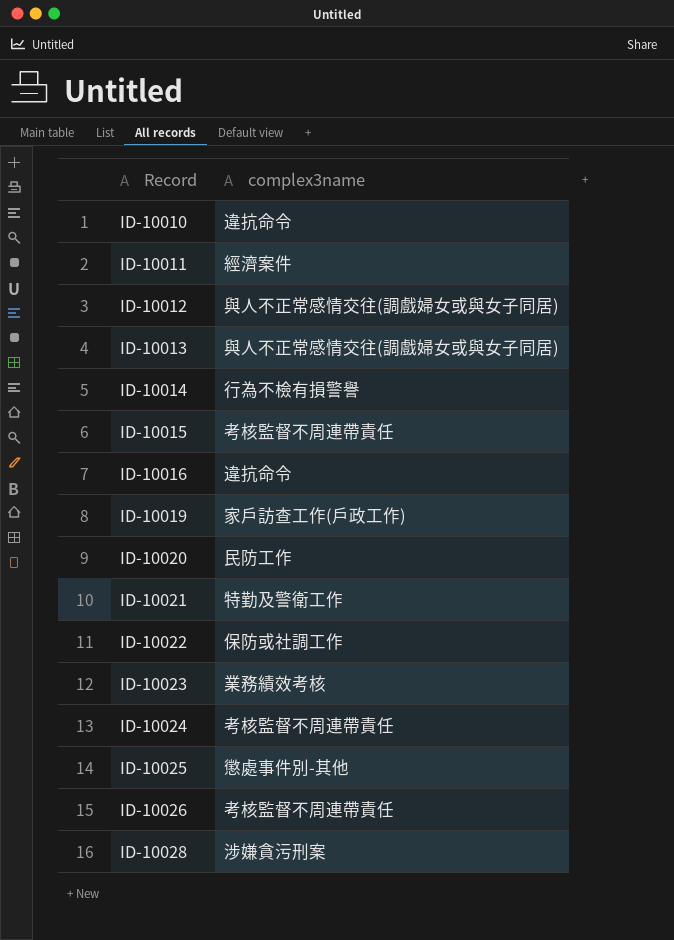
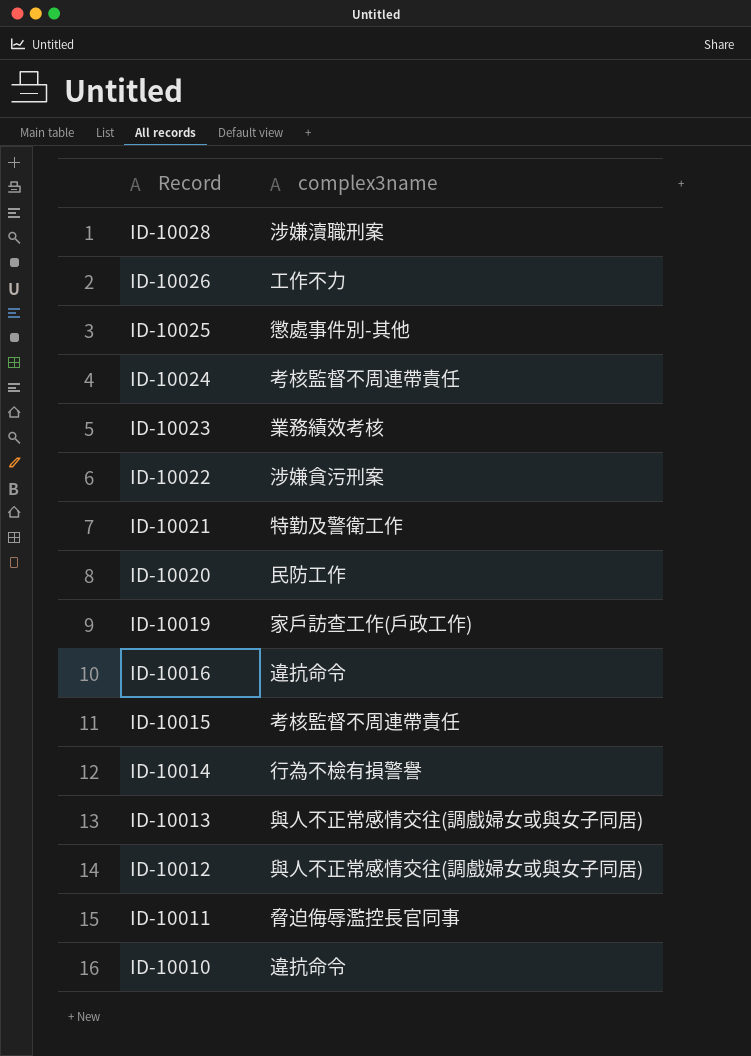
row order: Record ascending -> Record descending
ID-10028 | complex3name: 涉嫌貪污刑案 -> 涉嫌瀆職刑案
ID-10026 | complex3name: 考核監督不周連帶責任 -> 工作不力
ID-10022 | complex3name: 保防或社調工作 -> 涉嫌貪污刑案
ID-10011 | complex3name: 經濟案件 -> 脅迫侮辱濫控長官同事

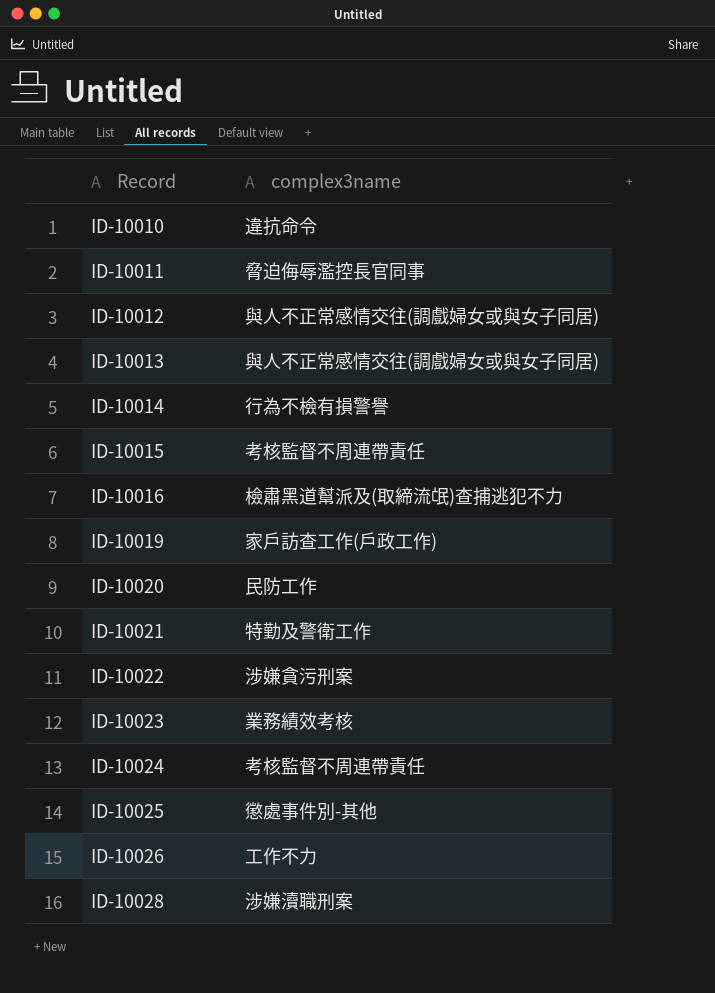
row order: Record descending -> Record ascending
ID-10016 | complex3name: 違抗命令 -> 檢肅黑道幫派及(取締流氓)查捕逃犯不力

